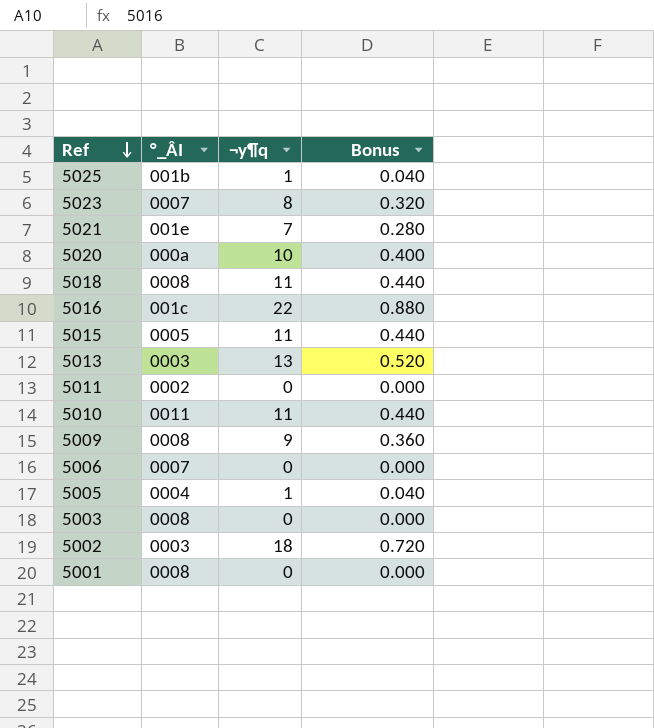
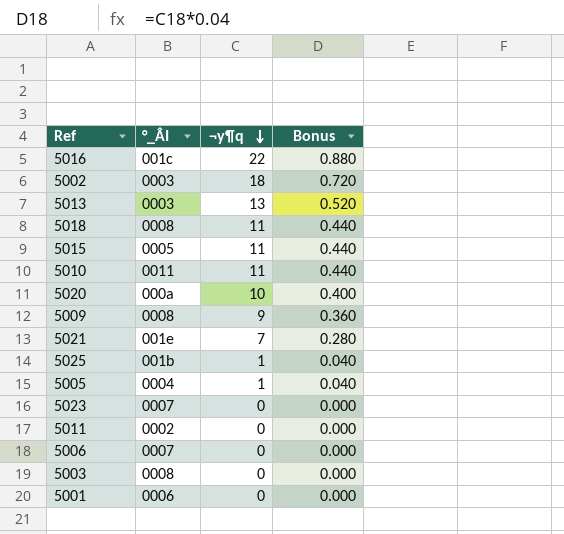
row order: Ref descending -> ¬y¶q descending
5023 | ¬y¶q: 8 -> 0
5023 | Bonus: 0.320 -> 0.000
5001 | °_ÂI: 0008 -> 0006

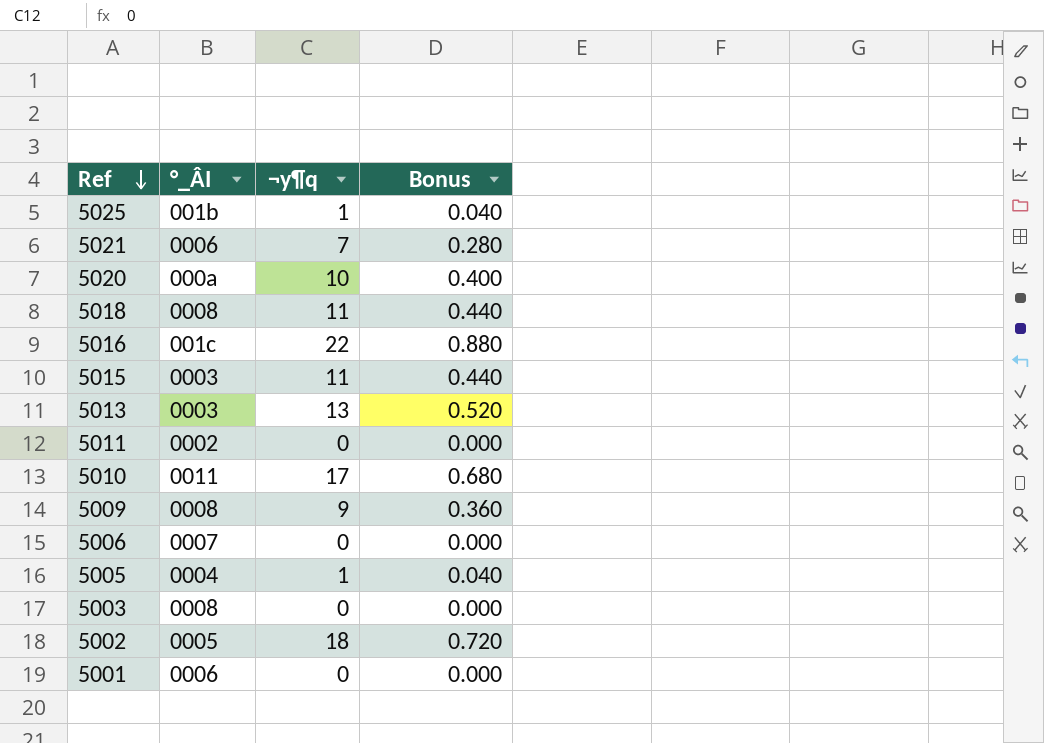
row order: ¬y¶q descending -> Ref descending
row 5023: 0007 | 0 | 0.000 -> none
5021 | °_ÂI: 001e -> 0006
5015 | °_ÂI: 0005 -> 0003
5010 | ¬y¶q: 11 -> 17
5010 | Bonus: 0.440 -> 0.680
5002 | °_ÂI: 0003 -> 0005

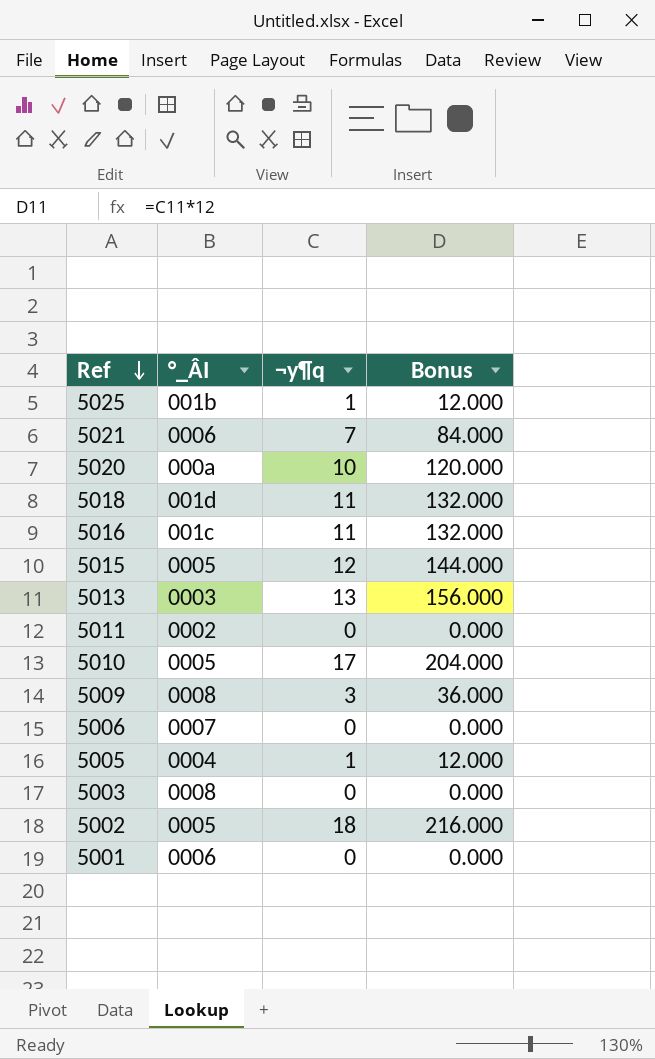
column Bonus | formula: [¬y¶q] * 0.04 -> [¬y¶q] * 12
5018 | °_ÂI: 0008 -> 001d
5016 | ¬y¶q: 22 -> 11
5015 | °_ÂI: 0003 -> 0005
5015 | ¬y¶q: 11 -> 12
5010 | °_ÂI: 0011 -> 0005
5009 | ¬y¶q: 9 -> 3

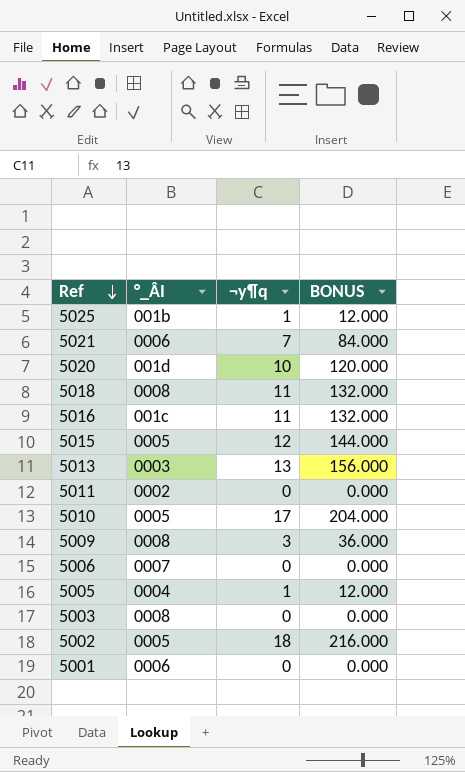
column name: Bonus -> BONUS
5020 | °_ÂI: 000a -> 001d
5018 | °_ÂI: 001d -> 0008

